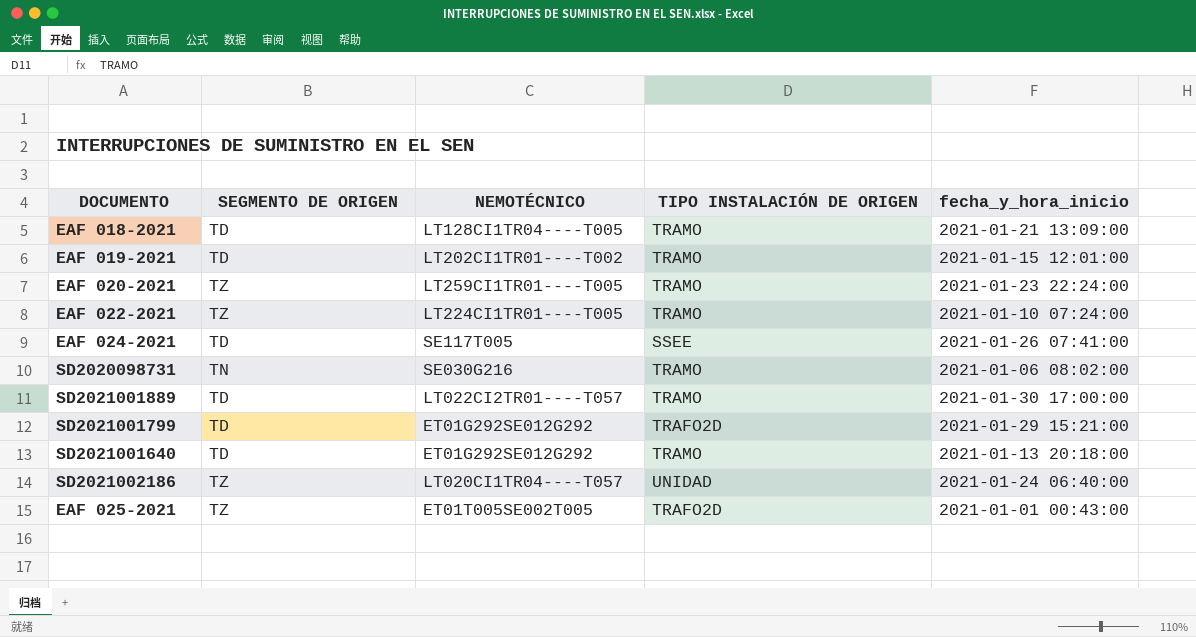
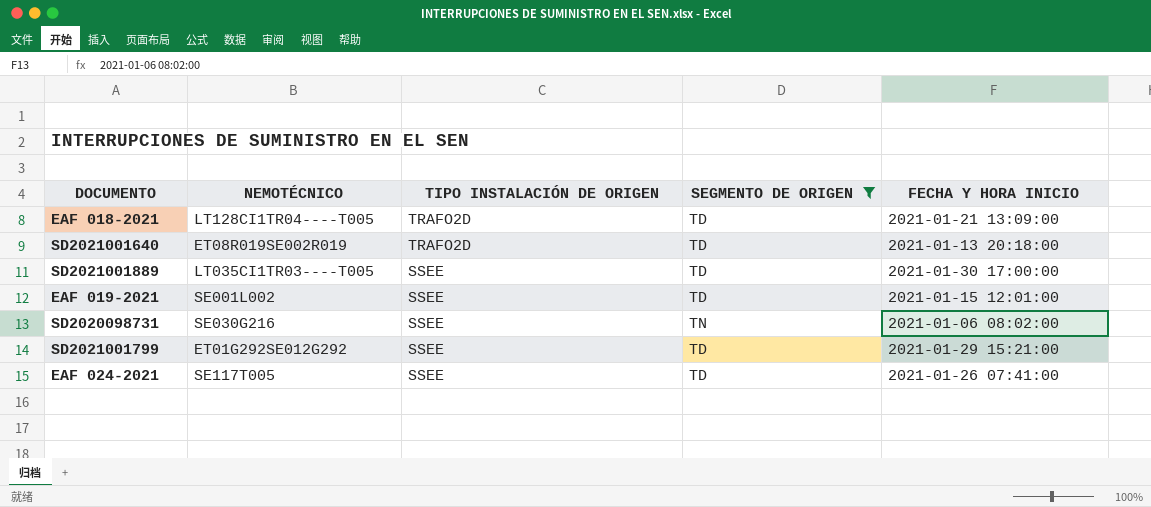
filter: none -> SEGMENTO DE ORIGEN != TZ
row order: none -> TIPO INSTALACIÓN DE ORIGEN descending
column SEGMENTO DE ORIGEN | position: 2 -> 4
column name: fecha_y_hora_inicio -> FECHA Y HORA INICIO
EAF 018-2021 | TIPO INSTALACIÓN DE ORIGEN: TRAMO -> TRAFO2D
SD2021001640 | NEMOTÉCNICO: ET01G292SE012G292 -> ET08R019SE002R019
SD2021001640 | TIPO INSTALACIÓN DE ORIGEN: TRAMO -> TRAFO2D
SD2021001889 | NEMOTÉCNICO: LT022CI2TR01----T057 -> LT035CI1TR03----T005
SD2021001889 | TIPO INSTALACIÓN DE ORIGEN: TRAMO -> SSEE
EAF 019-2021 | NEMOTÉCNICO: LT202CI1TR01----T002 -> SE001L002
EAF 019-2021 | TIPO INSTALACIÓN DE ORIGEN: TRAMO -> SSEE
SD2020098731 | TIPO INSTALACIÓN DE ORIGEN: TRAMO -> SSEE
SD2021001799 | TIPO INSTALACIÓN DE ORIGEN: TRAFO2D -> SSEE

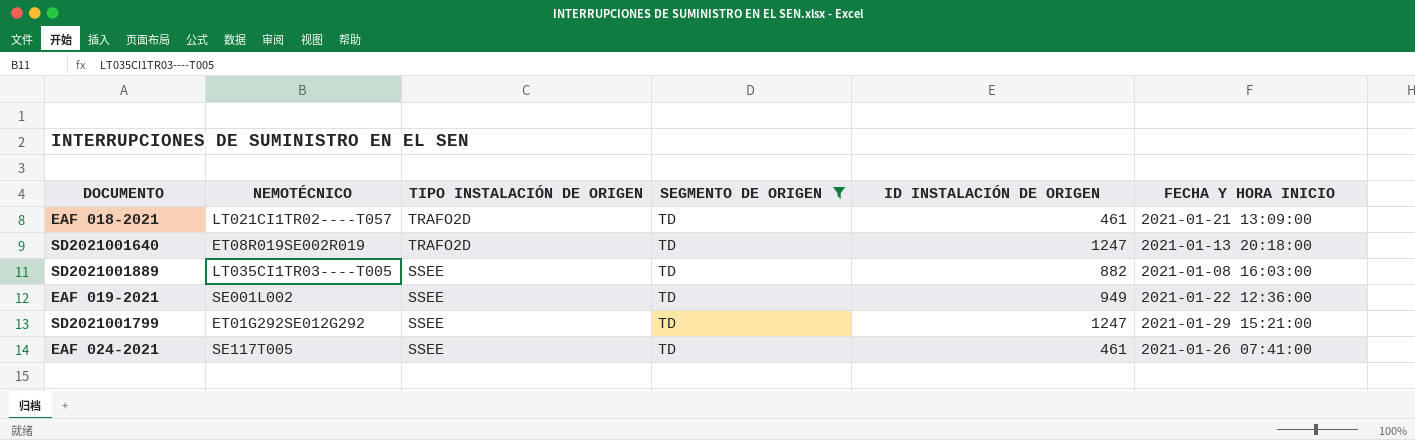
column ID INSTALACIÓN DE ORIGEN | position: none -> 5
row SD2020098731: SE030G216 | SSEE | TN | 2021-01-06 08:02:00 -> none
EAF 018-2021 | NEMOTÉCNICO: LT128CI1TR04----T005 -> LT021CI1TR02----T057
SD2021001889 | FECHA Y HORA INICIO: 2021-01-30 17:00:00 -> 2021-01-08 16:03:00
EAF 019-2021 | FECHA Y HORA INICIO: 2021-01-15 12:01:00 -> 2021-01-22 12:36:00

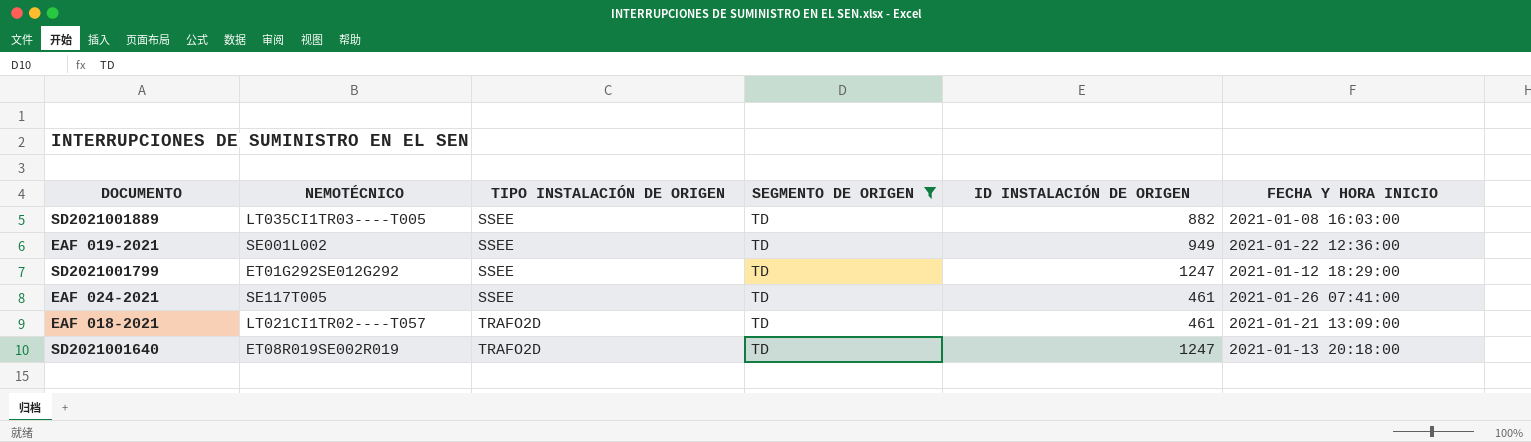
row order: TIPO INSTALACIÓN DE ORIGEN descending -> TIPO INSTALACIÓN DE ORIGEN ascending
SD2021001799 | FECHA Y HORA INICIO: 2021-01-29 15:21:00 -> 2021-01-12 18:29:00

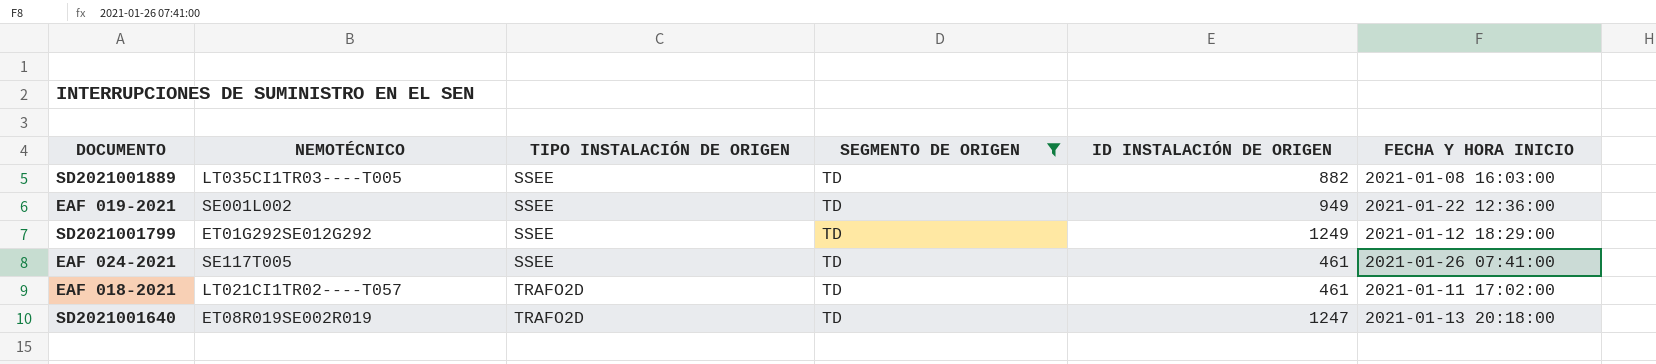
SD2021001799 | ID INSTALACIÓN DE ORIGEN: 1247 -> 1249
EAF 018-2021 | FECHA Y HORA INICIO: 2021-01-21 13:09:00 -> 2021-01-11 17:02:00

